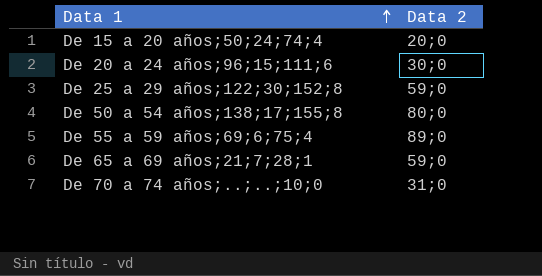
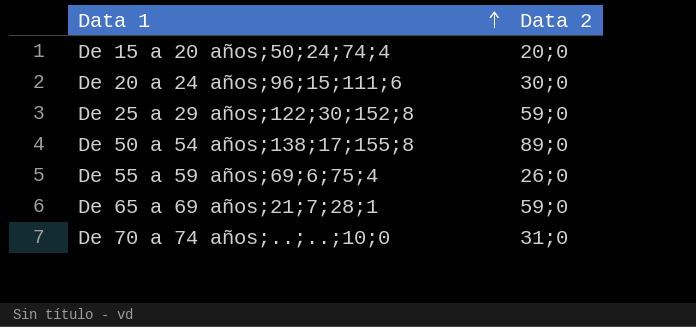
De 50 a 54 años;138;17;155;8 | Data 2: 80;0 -> 89;0
De 55 a 59 años;69;6;75;4 | Data 2: 89;0 -> 26;0

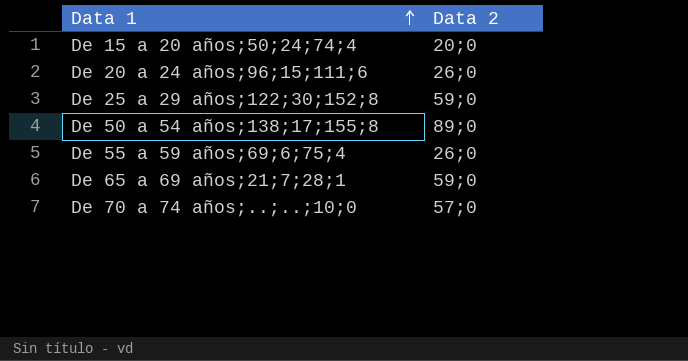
De 20 a 24 años;96;15;111;6 | Data 2: 30;0 -> 26;0
De 70 a 74 años;..;..;10;0 | Data 2: 31;0 -> 57;0

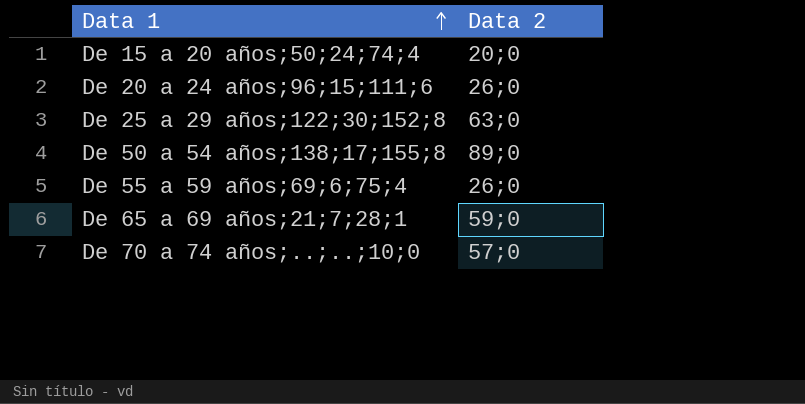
De 25 a 29 años;122;30;152;8 | Data 2: 59;0 -> 63;0

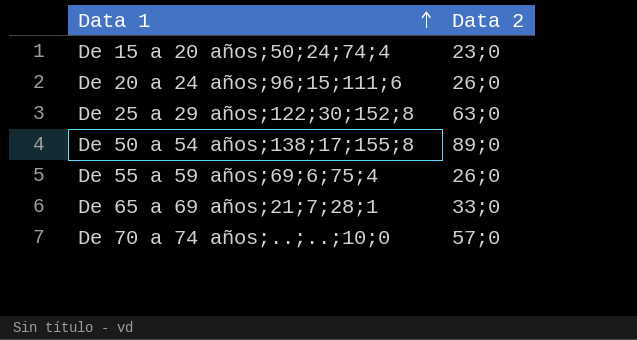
De 15 a 20 años;50;24;74;4 | Data 2: 20;0 -> 23;0
De 65 a 69 años;21;7;28;1 | Data 2: 59;0 -> 33;0

